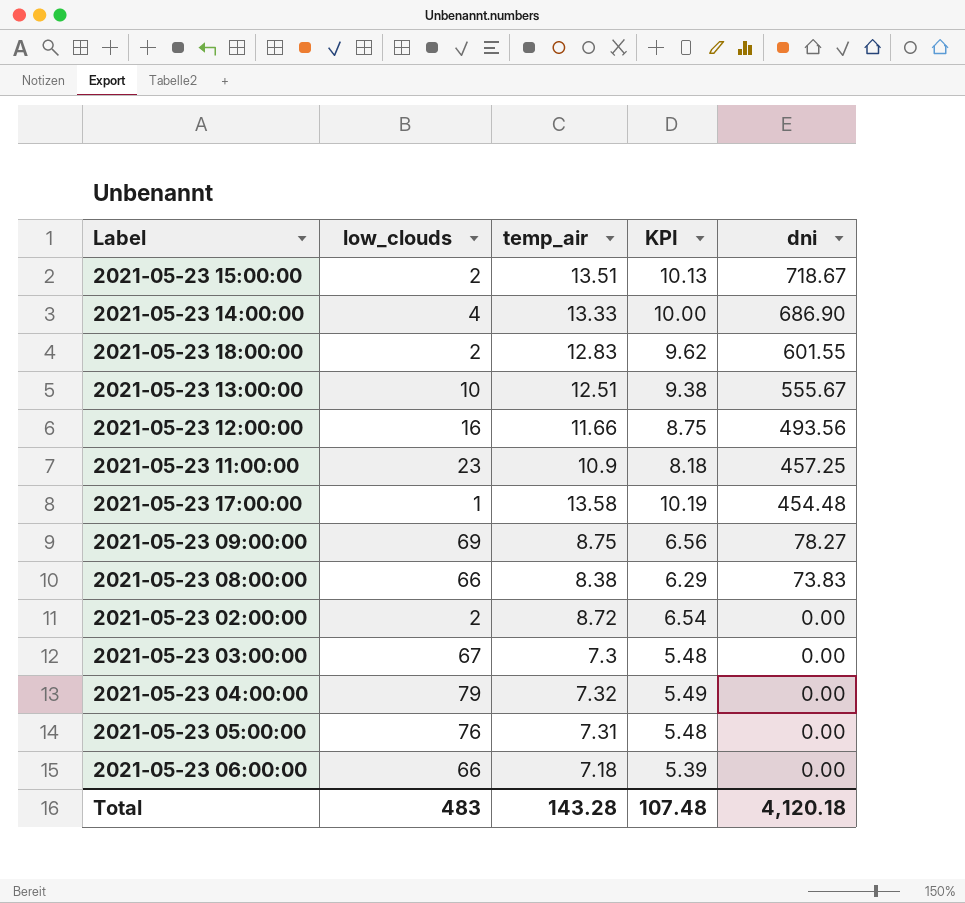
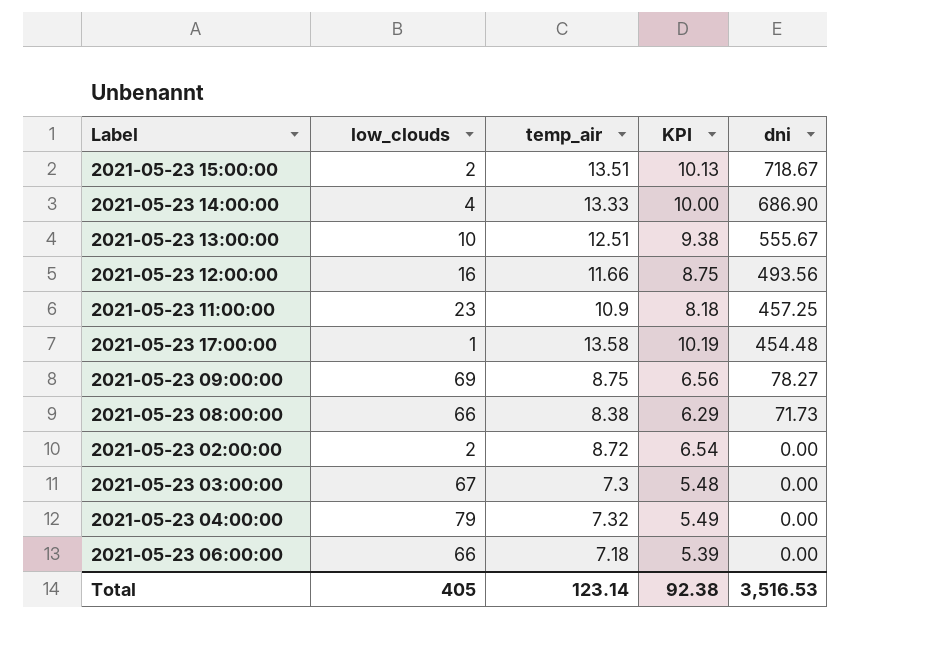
row 2021-05-23 18:00:00: 2 | 12.83 | 9.62 | 601.55 -> none
row 2021-05-23 05:00:00: 76 | 7.31 | 5.48 | 0.00 -> none
2021-05-23 08:00:00 | dni: 73.83 -> 71.73
Total | low_clouds: 483 -> 405
Total | temp_air: 143.28 -> 123.14
Total | KPI: 107.48 -> 92.38
Total | dni: 4,120.18 -> 3,516.53

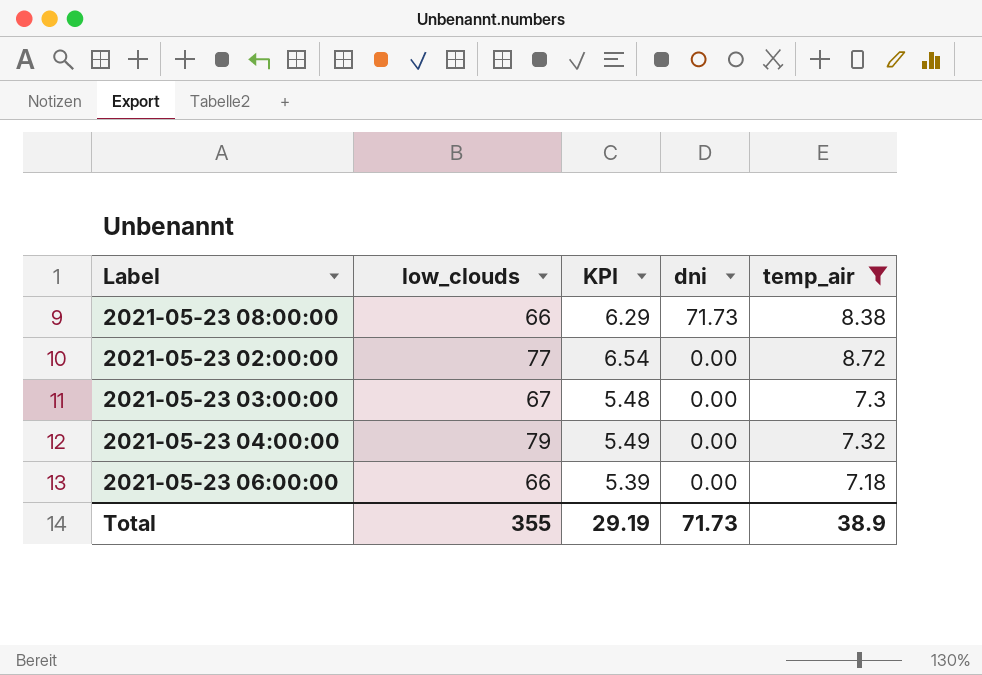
filter: none -> temp_air <= 8.72
column temp_air | position: 3 -> 5
2021-05-23 02:00:00 | low_clouds: 2 -> 77
Total | low_clouds: 405 -> 355
Total | KPI: 92.38 -> 29.19
Total | dni: 3,516.53 -> 71.73
Total | temp_air: 123.14 -> 38.9

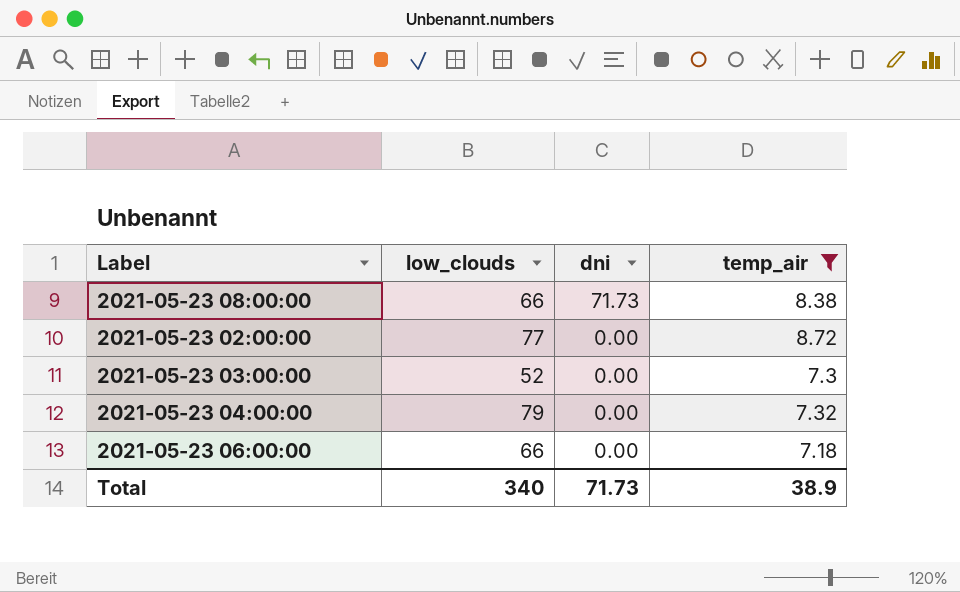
column KPI | formula: [temp_air] * 0.75 -> none
2021-05-23 03:00:00 | low_clouds: 67 -> 52
Total | low_clouds: 355 -> 340

